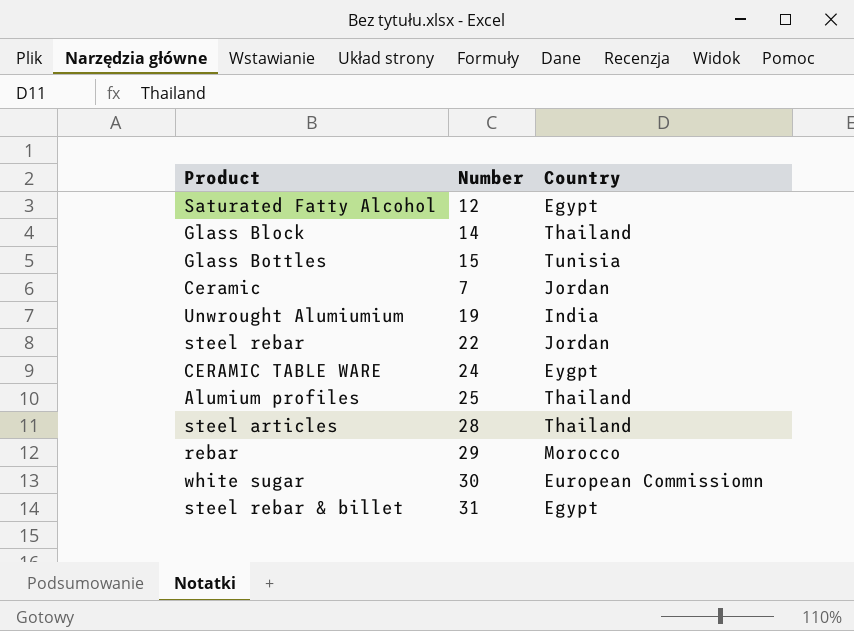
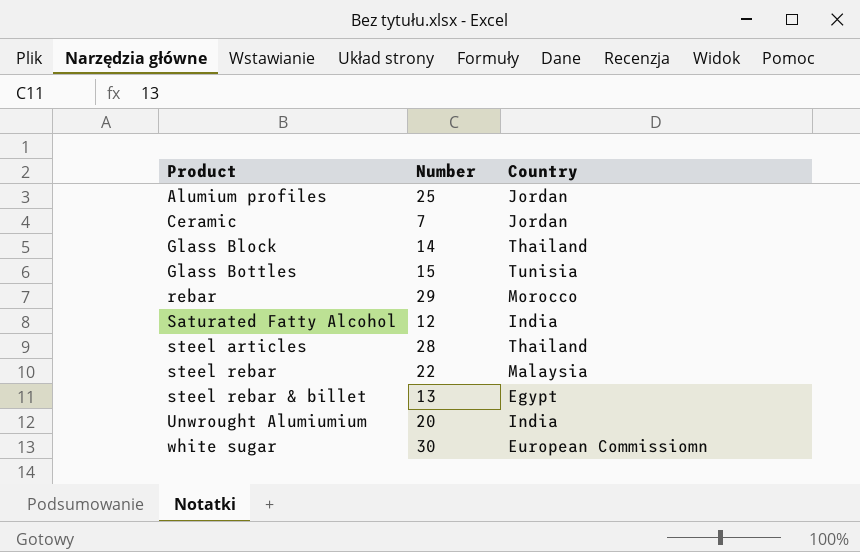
row order: none -> Product ascending
row CERAMIC TABLE WARE: 24 | Eygpt -> none
Alumium profiles | Country: Thailand -> Jordan
Saturated Fatty Alcohol | Country: Egypt -> India
steel rebar | Country: Jordan -> Malaysia
steel rebar & billet | Number: 31 -> 13
Unwrought Alumiumium | Number: 19 -> 20

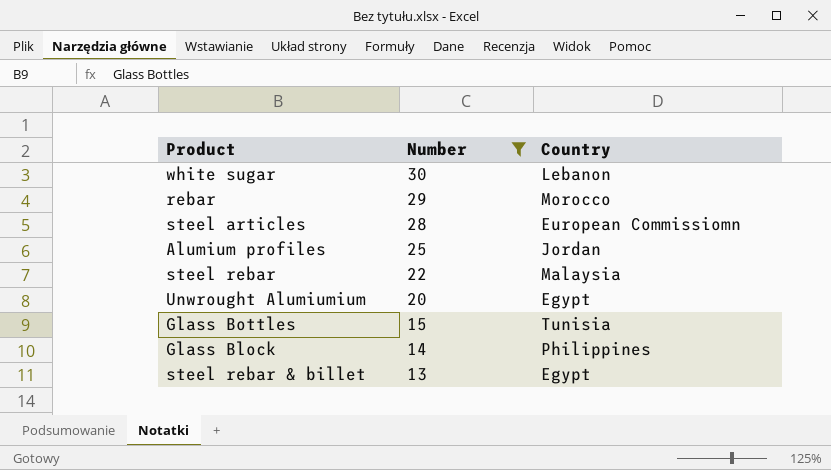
filter: none -> Number >= 13
row order: Product ascending -> Number descending
white sugar | Country: European Commissiomn -> Lebanon
steel articles | Country: Thailand -> European Commissiomn
Unwrought Alumiumium | Country: India -> Egypt
Glass Block | Country: Thailand -> Philippines

